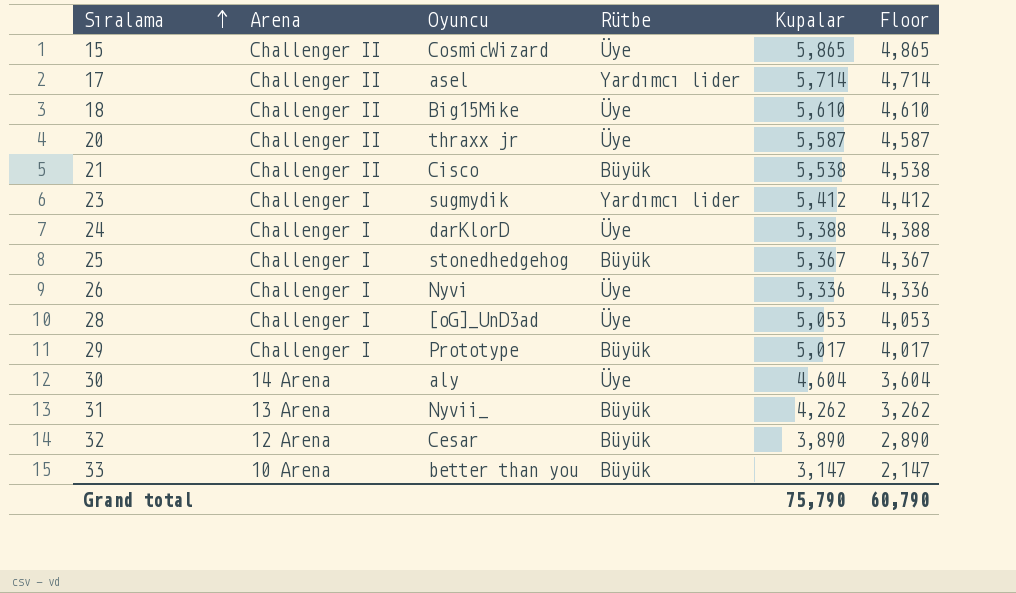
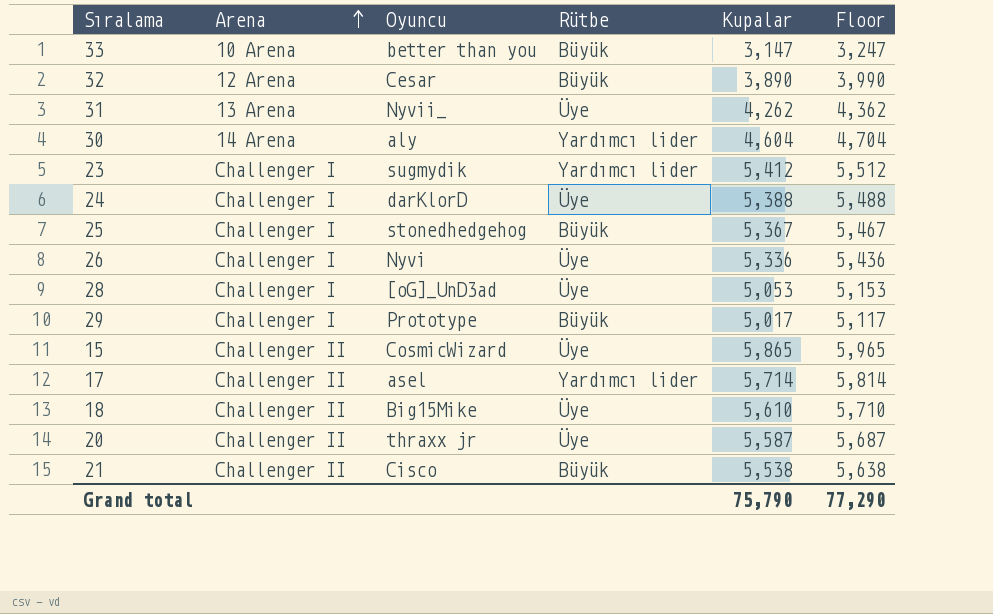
row order: Sıralama ascending -> Arena ascending
column Floor | formula: [Kupalar] - 1000 -> [Kupalar] + 100
31 | Rütbe: Büyük -> Üye
30 | Rütbe: Üye -> Yardımcı lider
Grand total | Floor: 60,790 -> 77,290

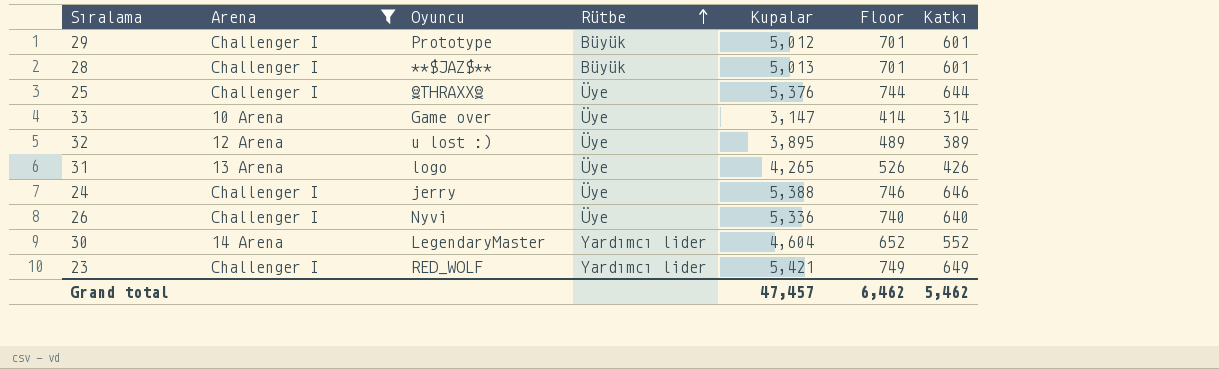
filter: none -> Arena != Challenger II
row order: Arena ascending -> Rütbe ascending
column Floor | formula: [Kupalar] + 100 -> [Katkı] + 100
column Katkı | position: none -> 7
29 | Kupalar: 5,017 -> 5,012
28 | Oyuncu: [oG]_UnD3ad -> **$JAZ$**
28 | Rütbe: Üye -> Büyük
28 | Kupalar: 5,053 -> 5,013
25 | Oyuncu: stonedhedgehog -> ☠THRAXX☠
25 | Rütbe: Büyük -> Üye
25 | Kupalar: 5,367 -> 5,376
33 | Oyuncu: better than you -> Game over
33 | Rütbe: Büyük -> Üye
32 | Oyuncu: Cesar -> u lost :)
32 | Rütbe: Büyük -> Üye
32 | Kupalar: 3,890 -> 3,895
31 | Oyuncu: Nyvii_ -> logo
31 | Kupalar: 4,262 -> 4,265
24 | Oyuncu: darKlorD -> jerry
30 | Oyuncu: aly -> LegendaryMaster
23 | Oyuncu: sugmydik -> RED_WOLF
23 | Kupalar: 5,412 -> 5,421
Grand total | Kupalar: 75,790 -> 47,457
Grand total | Floor: 77,290 -> 6,462

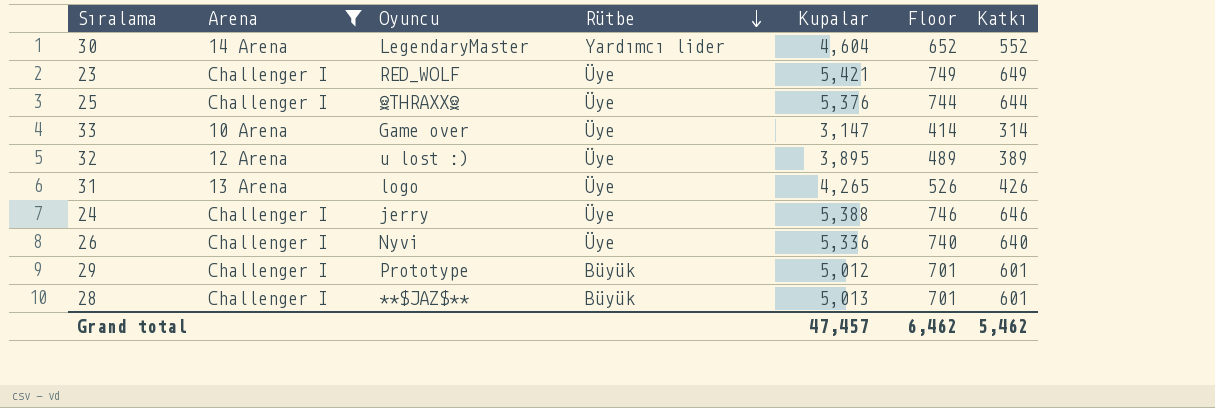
row order: Rütbe ascending -> Rütbe descending
23 | Rütbe: Yardımcı lider -> Üye

